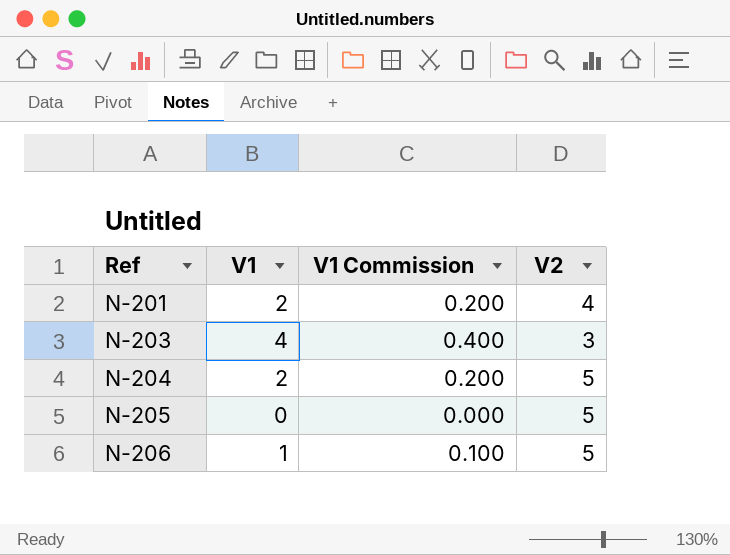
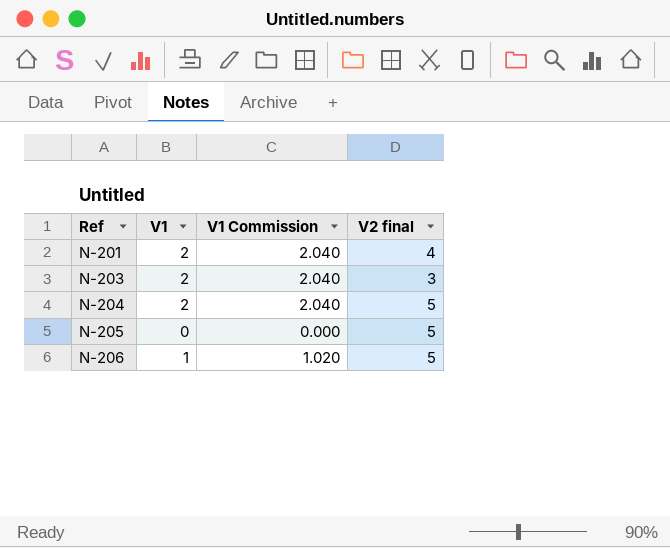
column V1 Commission | formula: [V1] * 0.1 -> [V1] * 1.02
column name: V2 -> V2 final
N-203 | V1: 4 -> 2

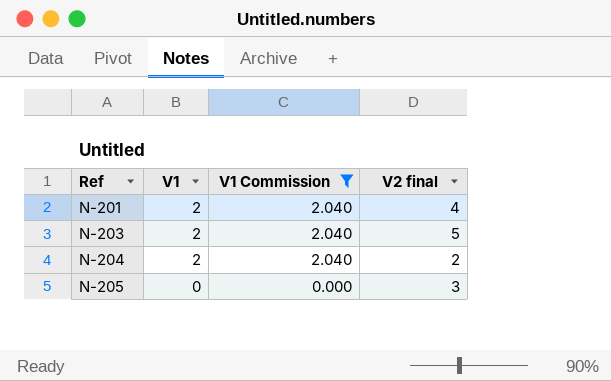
filter: none -> V1 Commission != 1.020
N-203 | V2 final: 3 -> 5
N-204 | V2 final: 5 -> 2
N-205 | V2 final: 5 -> 3

